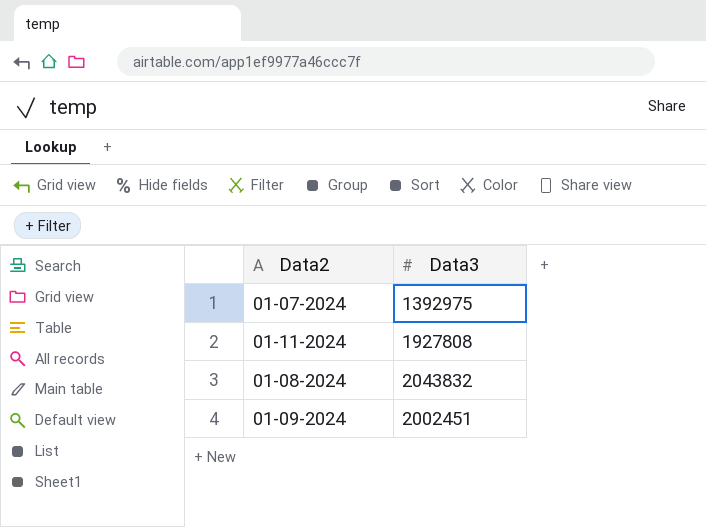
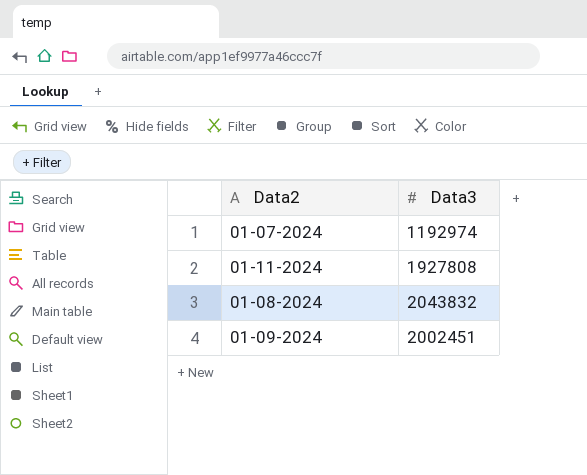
01-07-2024 | Data3: 1392975 -> 1192974

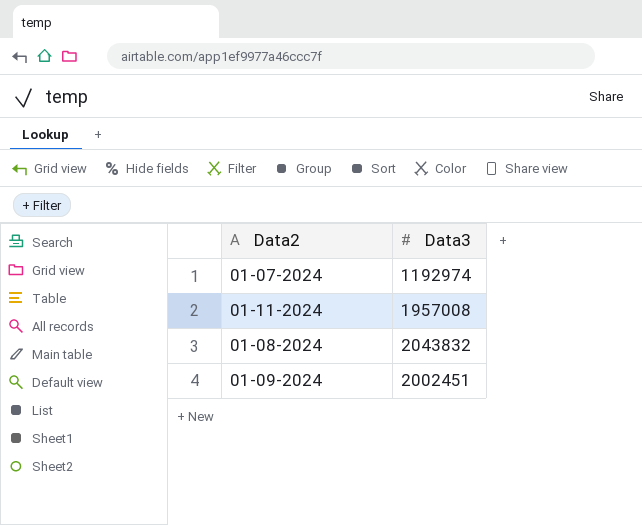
01-11-2024 | Data3: 1927808 -> 1957008

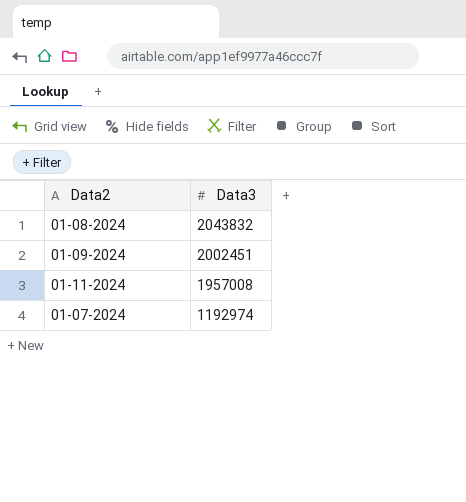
row order: none -> Data3 descending

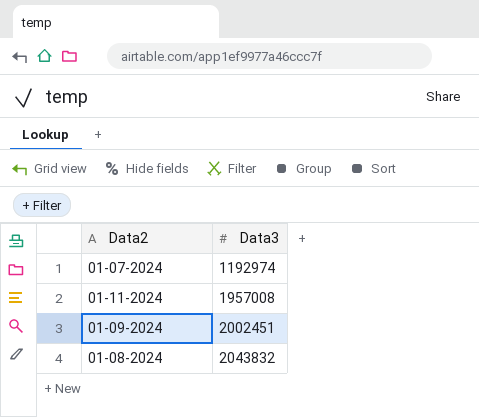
row order: Data3 descending -> Data3 ascending

